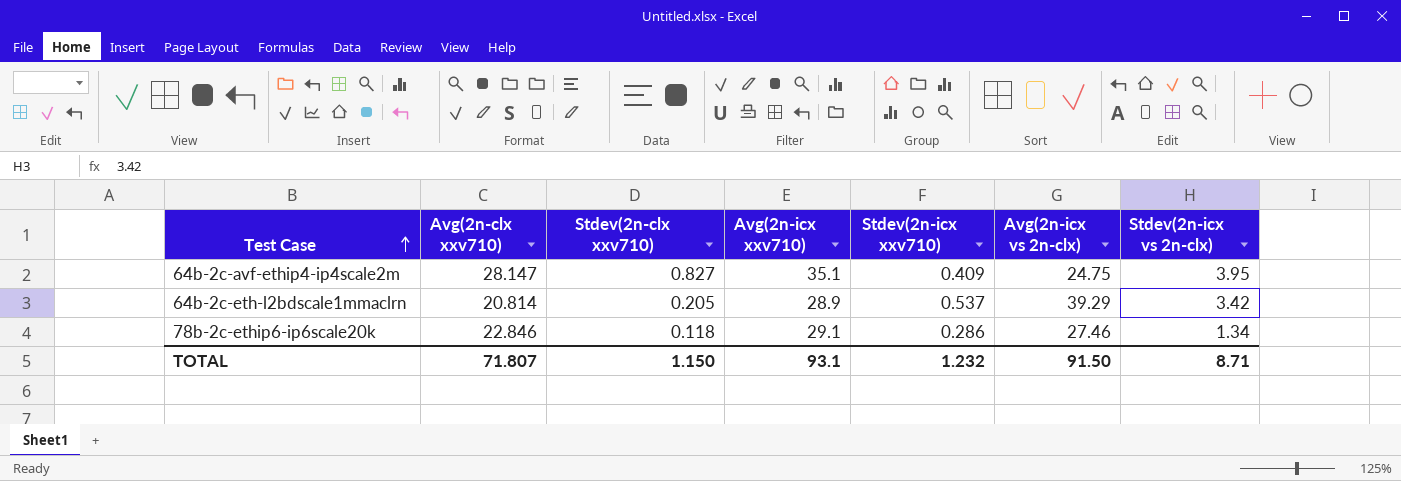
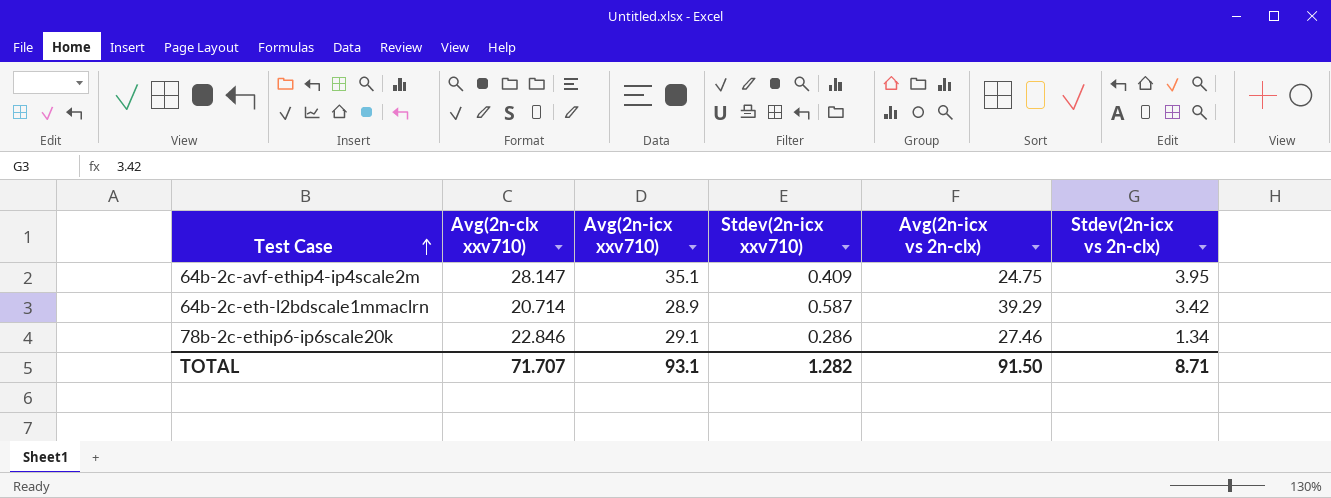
column Stdev(2n-clx xxv710) | position: 3 -> none
64b-2c-eth-l2bdscale1mmaclrn | Avg(2n-clx xxv710): 20.814 -> 20.714
64b-2c-eth-l2bdscale1mmaclrn | Stdev(2n-icx xxv710): 0.537 -> 0.587
TOTAL | Avg(2n-clx xxv710): 71.807 -> 71.707
TOTAL | Stdev(2n-icx xxv710): 1.232 -> 1.282

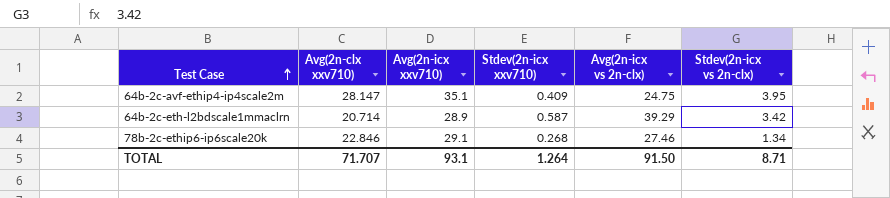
78b-2c-ethip6-ip6scale20k | Stdev(2n-icx xxv710): 0.286 -> 0.268
TOTAL | Stdev(2n-icx xxv710): 1.282 -> 1.264

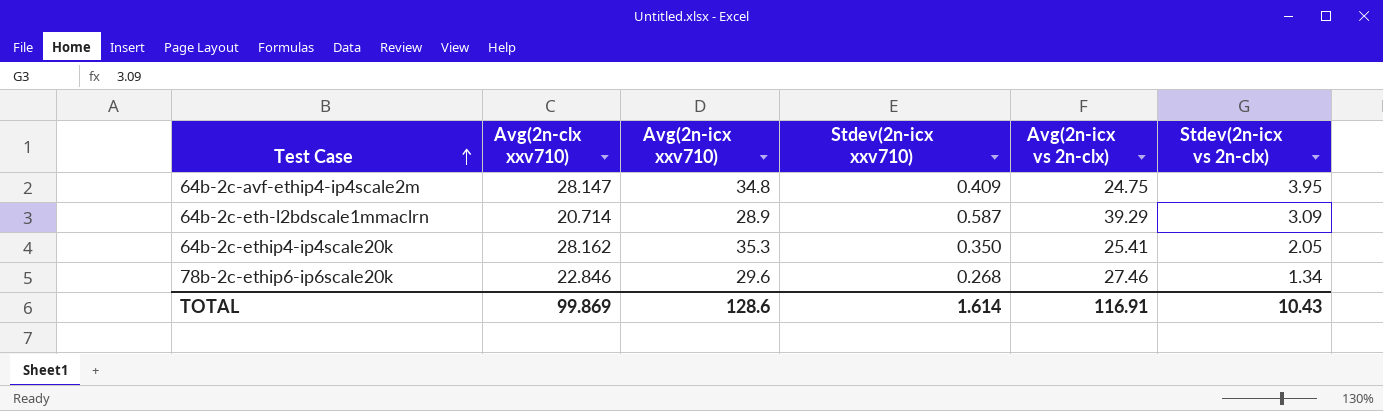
64b-2c-avf-ethip4-ip4scale2m | Avg(2n-icx xxv710): 35.1 -> 34.8
64b-2c-eth-l2bdscale1mmaclrn | Stdev(2n-icx vs 2n-clx): 3.42 -> 3.09
row 64b-2c-ethip4-ip4scale20k: none -> 28.162 | 35.3 | 0.350 | 25.41 | 2.05
78b-2c-ethip6-ip6scale20k | Avg(2n-icx xxv710): 29.1 -> 29.6
TOTAL | Avg(2n-clx xxv710): 71.707 -> 99.869
TOTAL | Avg(2n-icx xxv710): 93.1 -> 128.6
TOTAL | Stdev(2n-icx xxv710): 1.264 -> 1.614
TOTAL | Avg(2n-icx vs 2n-clx): 91.50 -> 116.91
TOTAL | Stdev(2n-icx vs 2n-clx): 8.71 -> 10.43

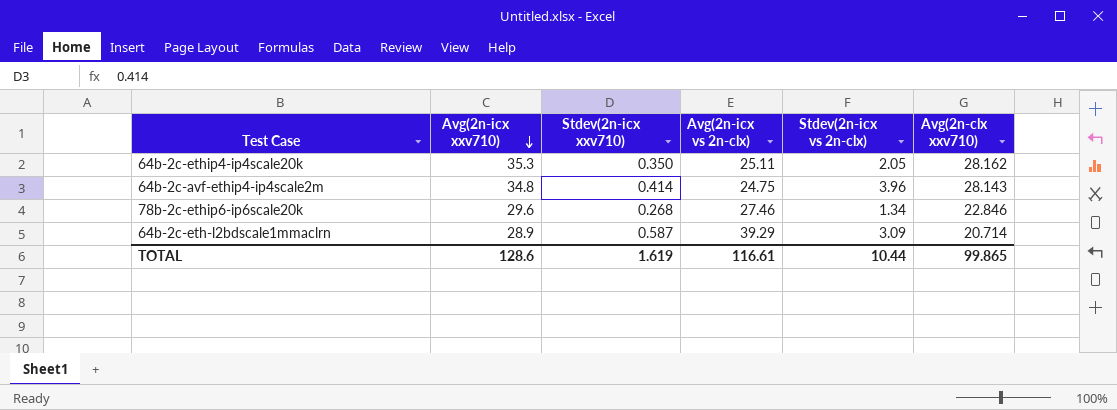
row order: Test Case ascending -> Avg(2n-icx xxv710) descending
column Avg(2n-clx xxv710) | position: 2 -> 6
64b-2c-ethip4-ip4scale20k | Avg(2n-icx vs 2n-clx): 25.41 -> 25.11
64b-2c-avf-ethip4-ip4scale2m | Stdev(2n-icx xxv710): 0.409 -> 0.414
64b-2c-avf-ethip4-ip4scale2m | Stdev(2n-icx vs 2n-clx): 3.95 -> 3.96
64b-2c-avf-ethip4-ip4scale2m | Avg(2n-clx xxv710): 28.147 -> 28.143
TOTAL | Stdev(2n-icx xxv710): 1.614 -> 1.619
TOTAL | Avg(2n-icx vs 2n-clx): 116.91 -> 116.61
TOTAL | Stdev(2n-icx vs 2n-clx): 10.43 -> 10.44
TOTAL | Avg(2n-clx xxv710): 99.869 -> 99.865

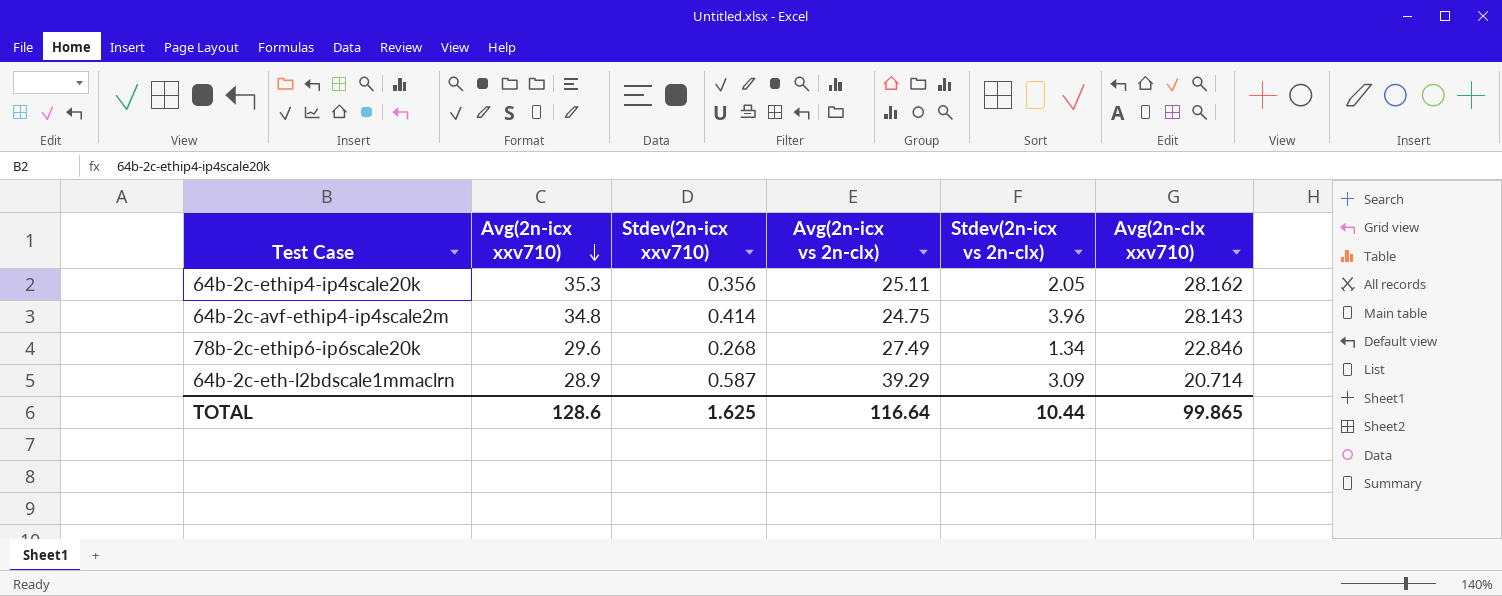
64b-2c-ethip4-ip4scale20k | Stdev(2n-icx xxv710): 0.350 -> 0.356
78b-2c-ethip6-ip6scale20k | Avg(2n-icx vs 2n-clx): 27.46 -> 27.49
TOTAL | Stdev(2n-icx xxv710): 1.619 -> 1.625
TOTAL | Avg(2n-icx vs 2n-clx): 116.61 -> 116.64

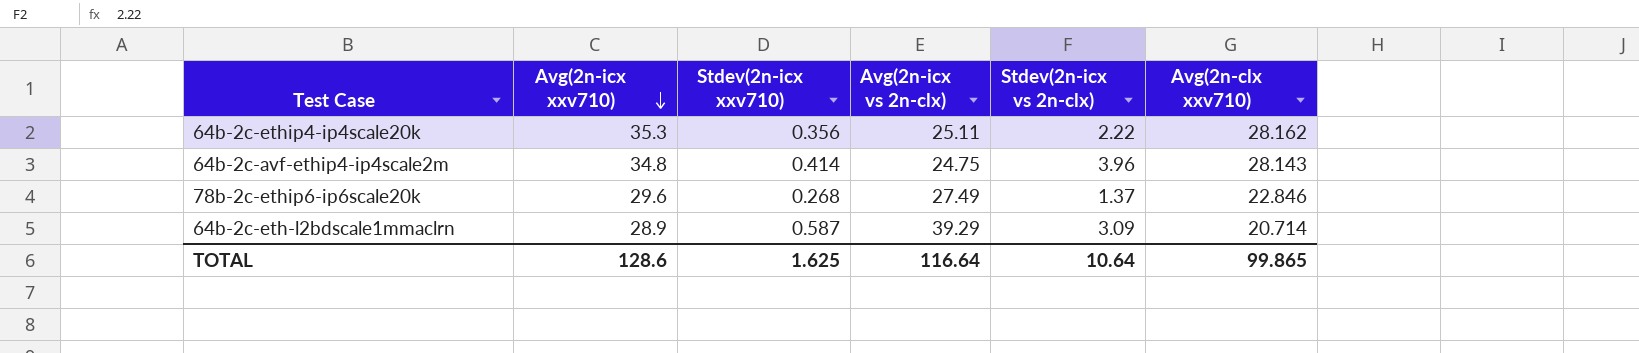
64b-2c-ethip4-ip4scale20k | Stdev(2n-icx vs 2n-clx): 2.05 -> 2.22
78b-2c-ethip6-ip6scale20k | Stdev(2n-icx vs 2n-clx): 1.34 -> 1.37
TOTAL | Stdev(2n-icx vs 2n-clx): 10.44 -> 10.64

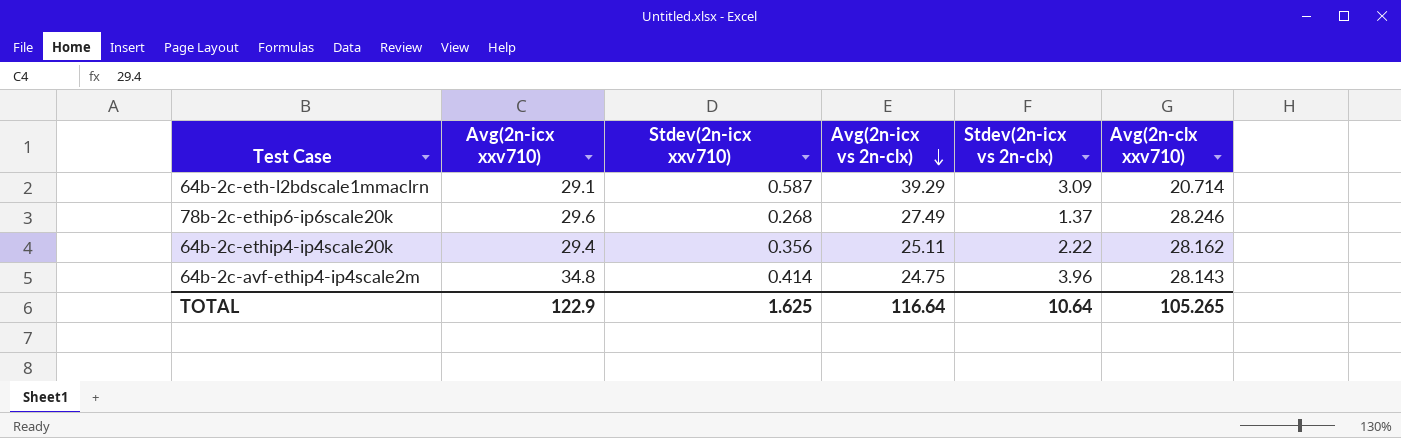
row order: Avg(2n-icx xxv710) descending -> Avg(2n-icx vs 2n-clx) descending
64b-2c-eth-l2bdscale1mmaclrn | Avg(2n-icx xxv710): 28.9 -> 29.1
78b-2c-ethip6-ip6scale20k | Avg(2n-clx xxv710): 22.846 -> 28.246
64b-2c-ethip4-ip4scale20k | Avg(2n-icx xxv710): 35.3 -> 29.4
TOTAL | Avg(2n-icx xxv710): 128.6 -> 122.9
TOTAL | Avg(2n-clx xxv710): 99.865 -> 105.265

